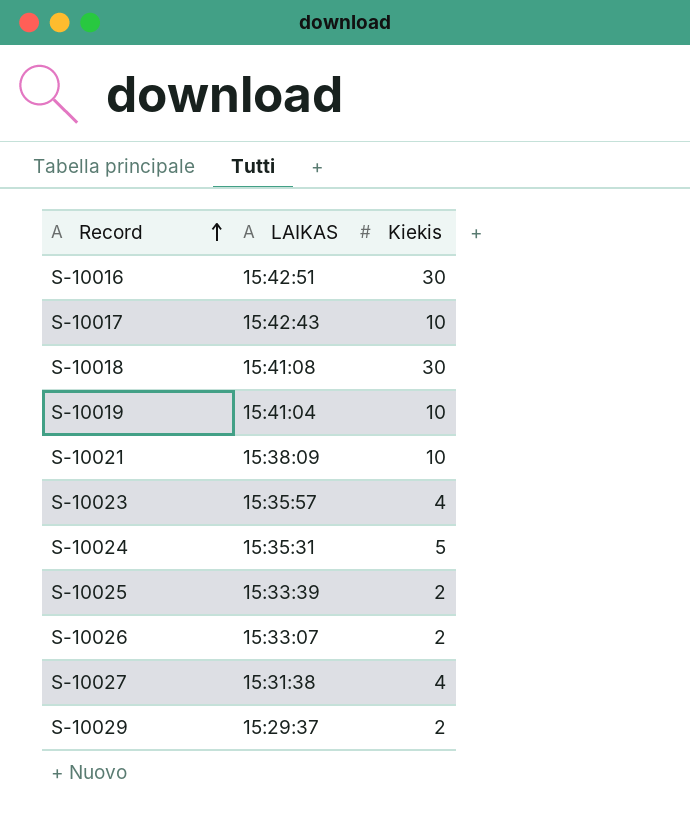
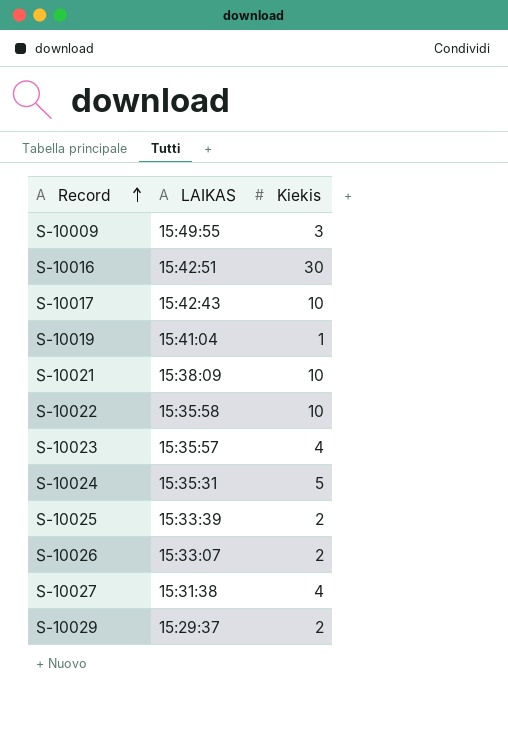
row S-10018: 15:41:08 | 30 -> none
row S-10009: none -> 15:49:55 | 3
S-10019 | Kiekis: 10 -> 1
row S-10022: none -> 15:35:58 | 10

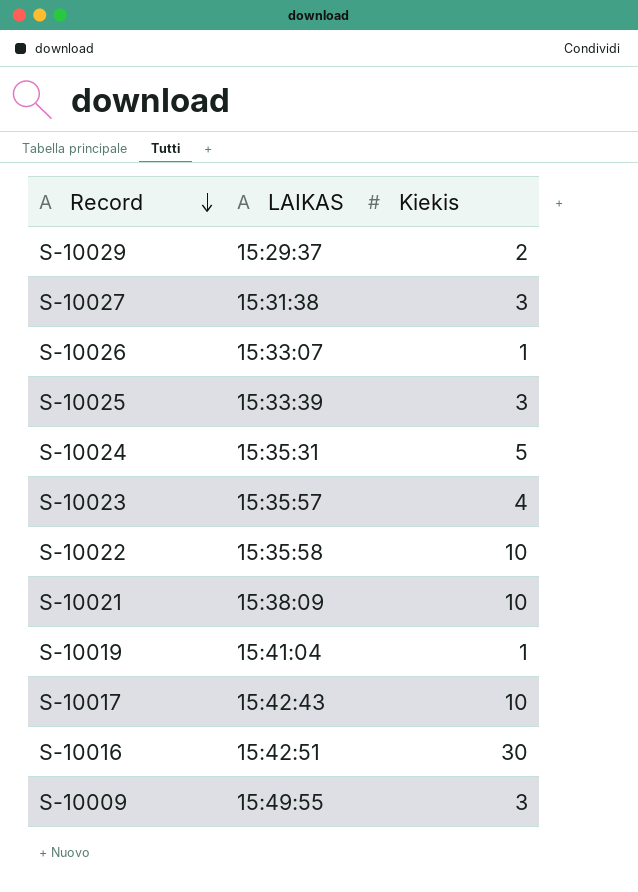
row order: Record ascending -> Record descending
S-10027 | Kiekis: 4 -> 3
S-10026 | Kiekis: 2 -> 1
S-10025 | Kiekis: 2 -> 3

